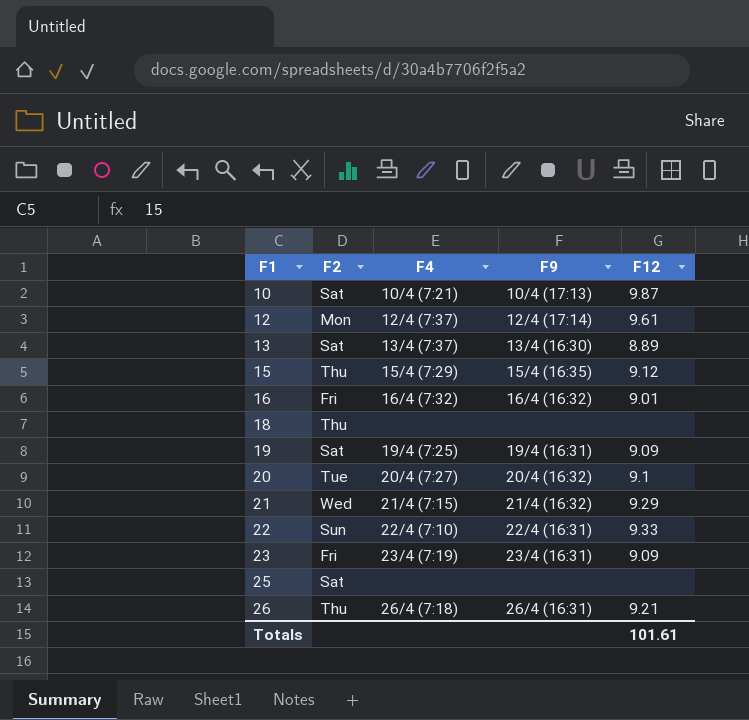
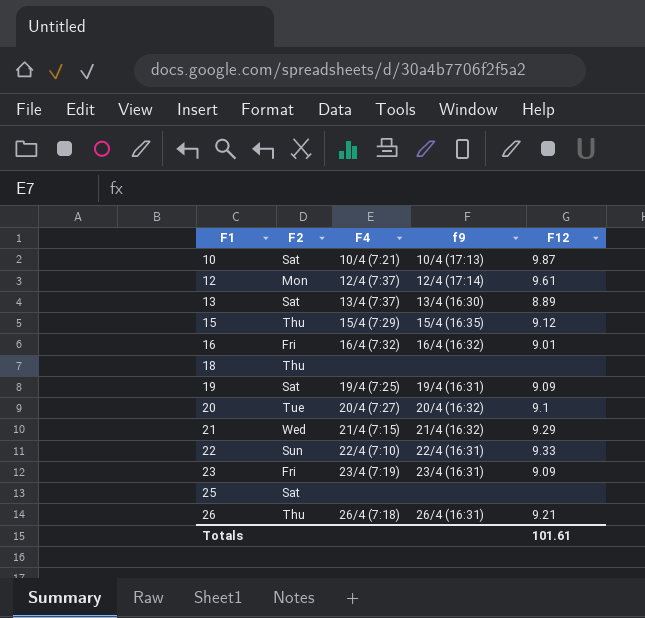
column name: F9 -> f9

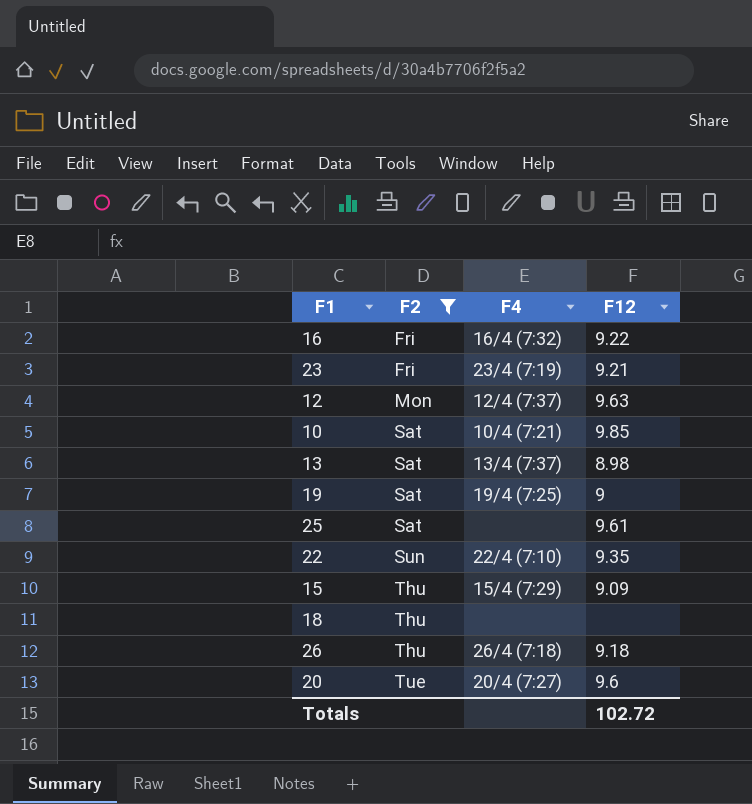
filter: none -> F2 != Wed
row order: F1 ascending -> F2 ascending
column f9 | position: 4 -> none
16 | F12: 9.01 -> 9.22
23 | F12: 9.09 -> 9.21
12 | F12: 9.61 -> 9.63
10 | F12: 9.87 -> 9.85
13 | F12: 8.89 -> 8.98
19 | F12: 9.09 -> 9
25 | F12: none -> 9.61
22 | F12: 9.33 -> 9.35
15 | F12: 9.12 -> 9.09
26 | F12: 9.21 -> 9.18
20 | F12: 9.1 -> 9.6
Totals | F12: 101.61 -> 102.72

